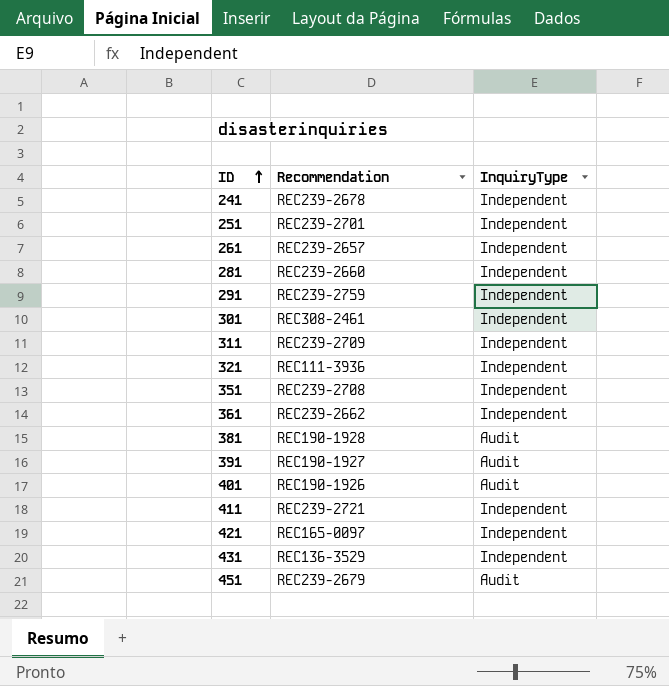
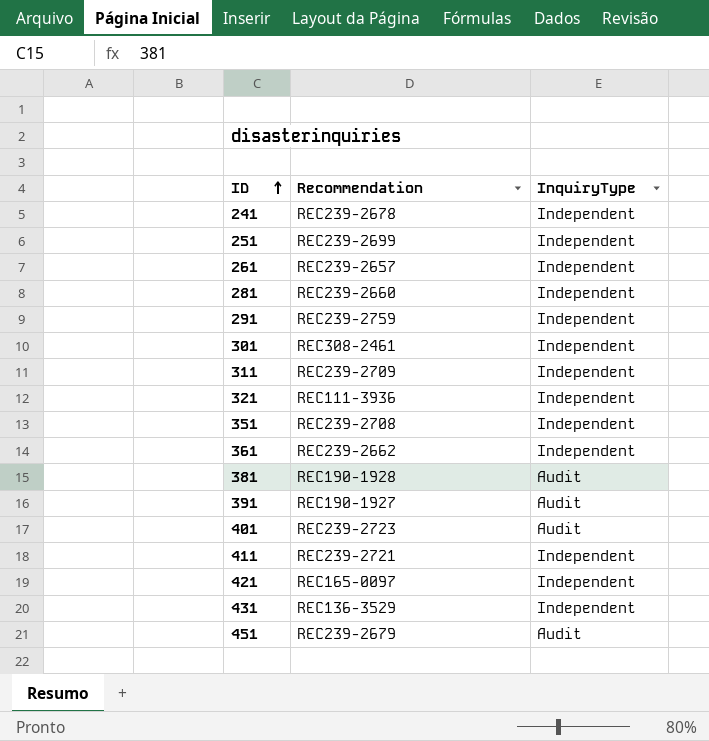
251 | Recommendation: REC239-2701 -> REC239-2699
401 | Recommendation: REC190-1926 -> REC239-2723

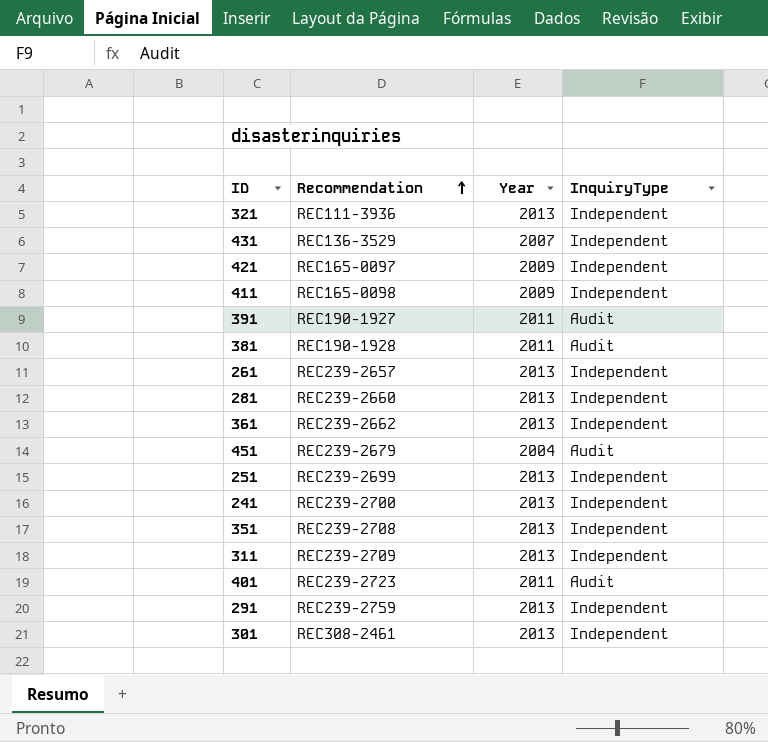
row order: ID ascending -> Recommendation ascending
column Year | position: none -> 3
411 | Recommendation: REC239-2721 -> REC165-0098
241 | Recommendation: REC239-2678 -> REC239-2700

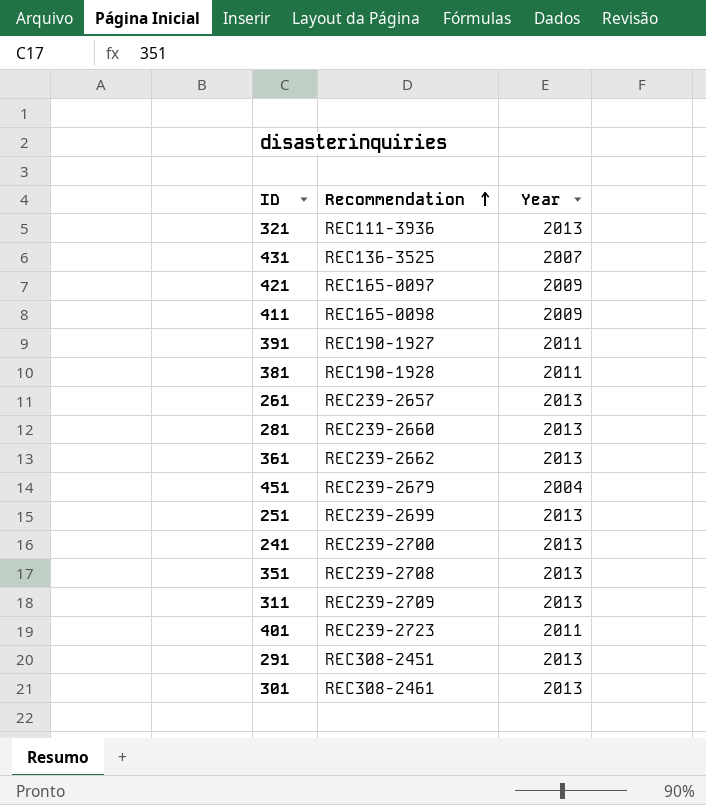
column InquiryType | position: 4 -> none
431 | Recommendation: REC136-3529 -> REC136-3525
291 | Recommendation: REC239-2759 -> REC308-2451

